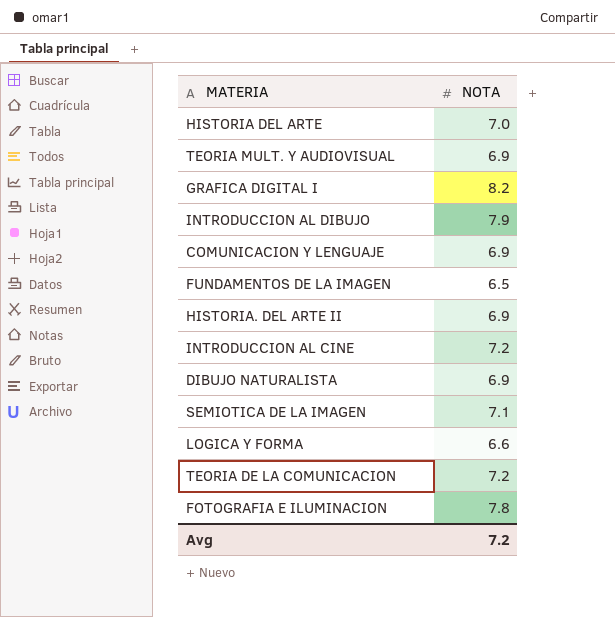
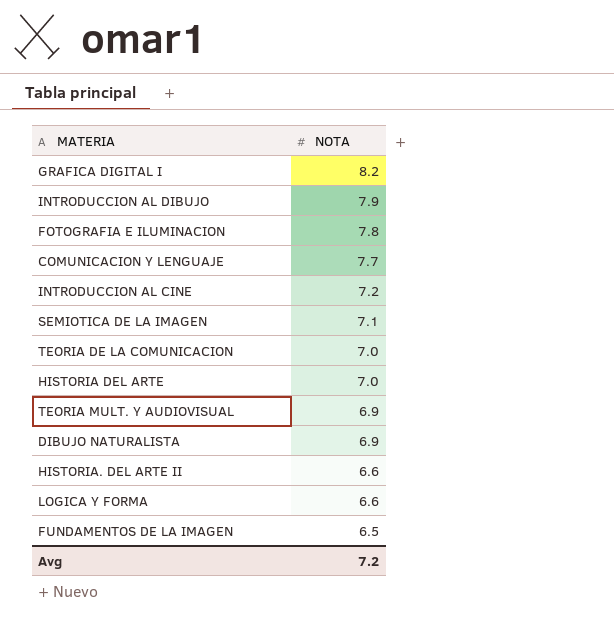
row order: none -> NOTA descending
COMUNICACION Y LENGUAJE | NOTA: 6.9 -> 7.7
TEORIA DE LA COMUNICACION | NOTA: 7.2 -> 7.0
HISTORIA. DEL ARTE II | NOTA: 6.9 -> 6.6

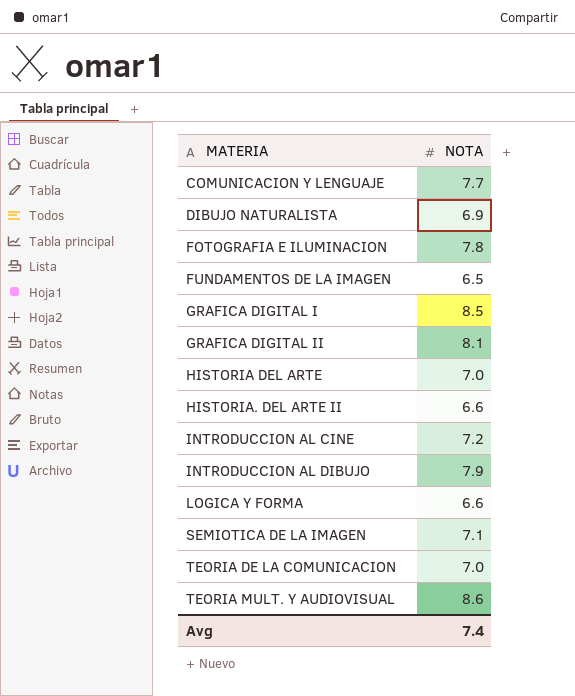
row order: NOTA descending -> MATERIA ascending
GRAFICA DIGITAL I | NOTA: 8.2 -> 8.5
row GRAFICA DIGITAL II: none -> 8.1
TEORIA MULT. Y AUDIOVISUAL | NOTA: 6.9 -> 8.6
Avg | NOTA: 7.2 -> 7.4

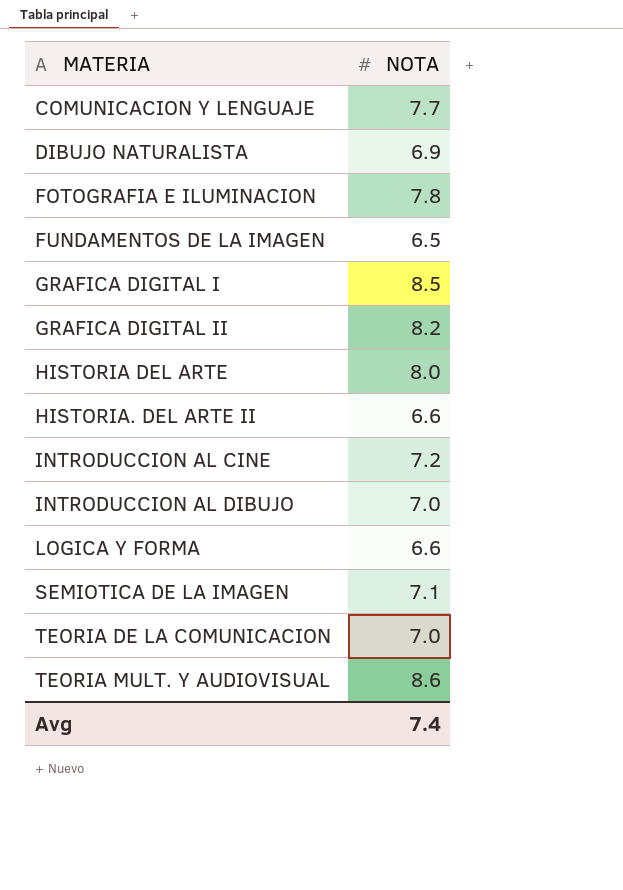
GRAFICA DIGITAL II | NOTA: 8.1 -> 8.2
HISTORIA DEL ARTE | NOTA: 7.0 -> 8.0
INTRODUCCION AL DIBUJO | NOTA: 7.9 -> 7.0

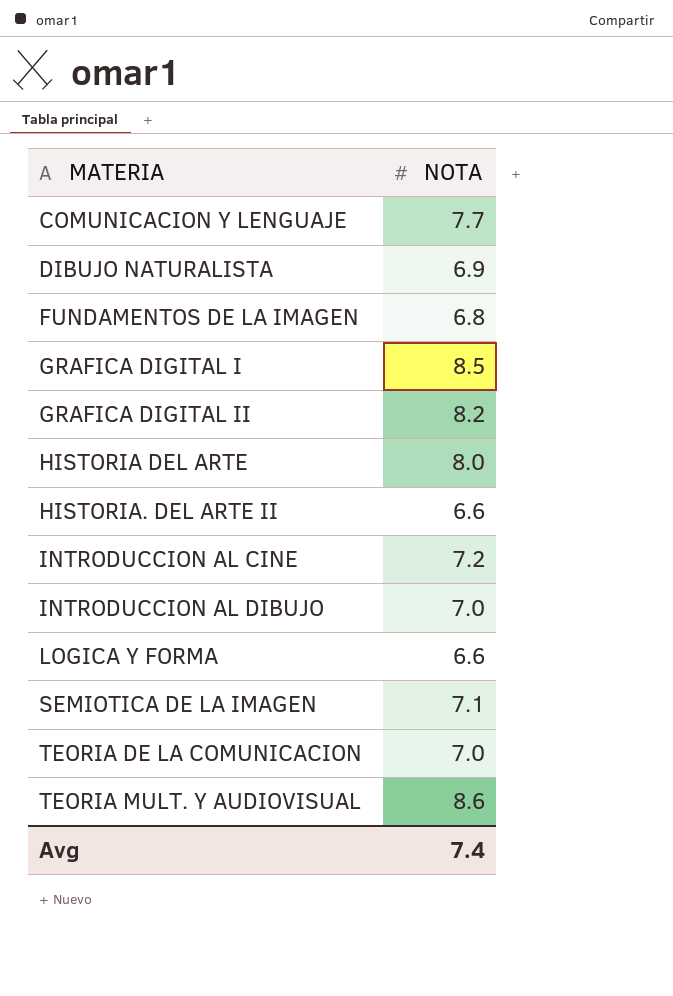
row FOTOGRAFIA E ILUMINACION: 7.8 -> none
FUNDAMENTOS DE LA IMAGEN | NOTA: 6.5 -> 6.8

